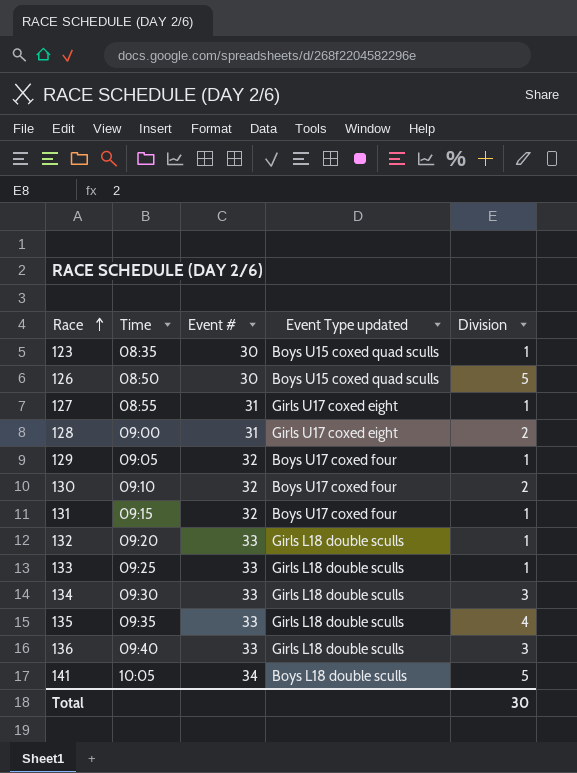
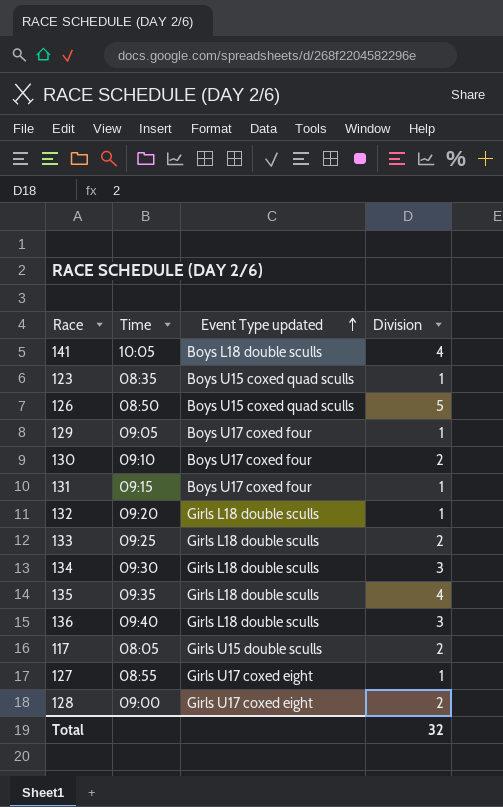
row order: Race ascending -> Event Type updated ascending
column Event # | position: 3 -> none
141 | Division: 5 -> 4
133 | Division: 1 -> 2
row 117: none -> 08:05 | Girls U15 double sculls | 2
Total | Division: 30 -> 32

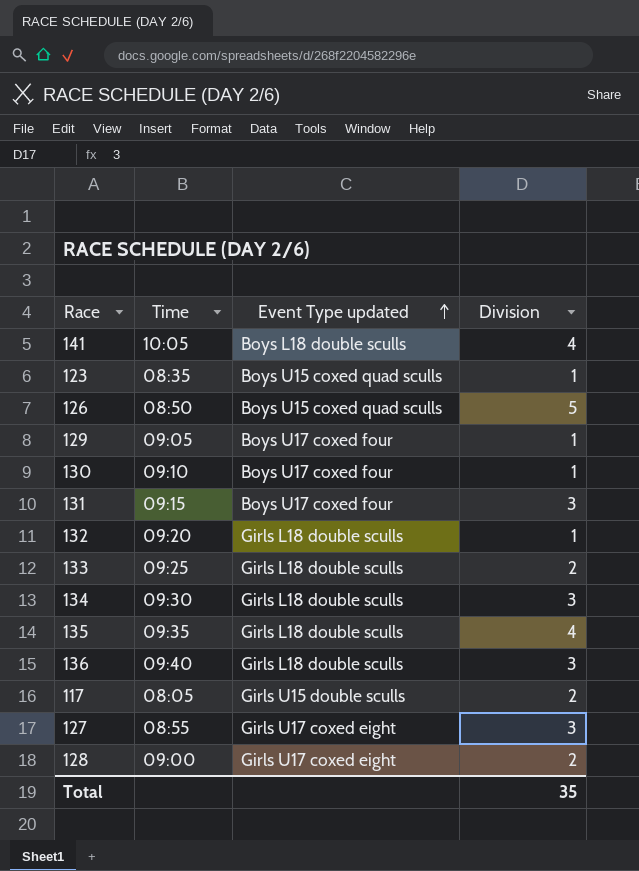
130 | Division: 2 -> 1
131 | Division: 1 -> 3
127 | Division: 1 -> 3
Total | Division: 32 -> 35

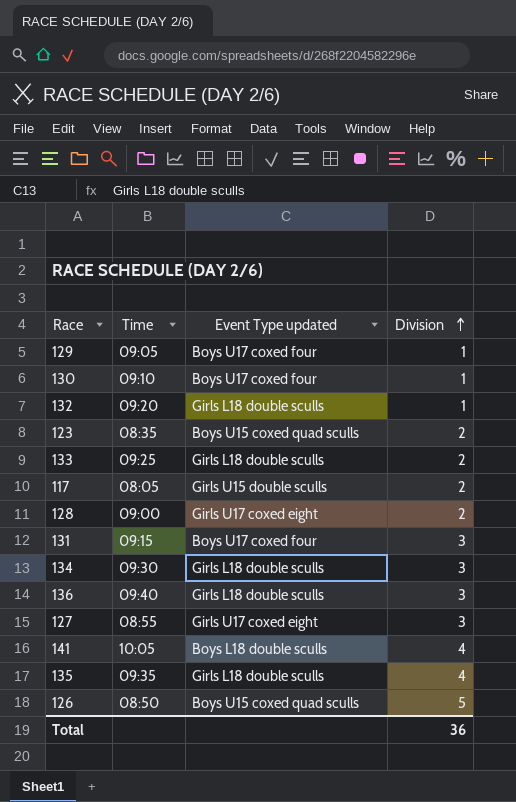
row order: Event Type updated ascending -> Division ascending
123 | Division: 1 -> 2
Total | Division: 35 -> 36

